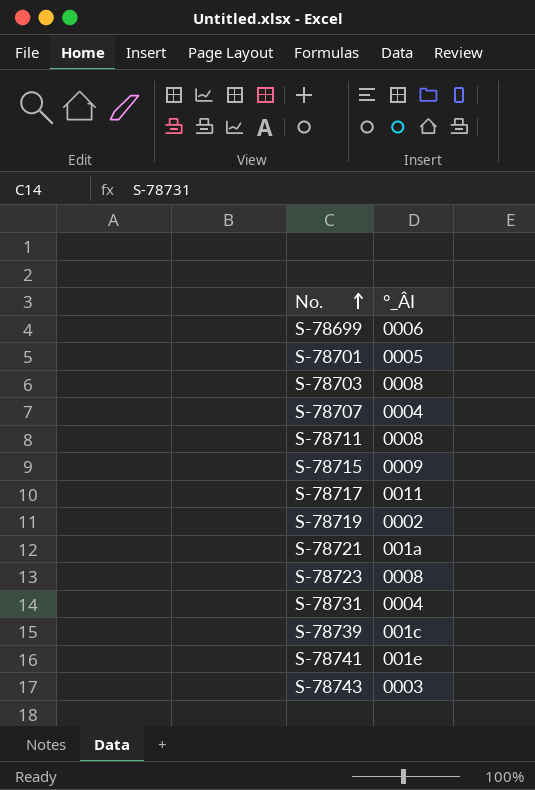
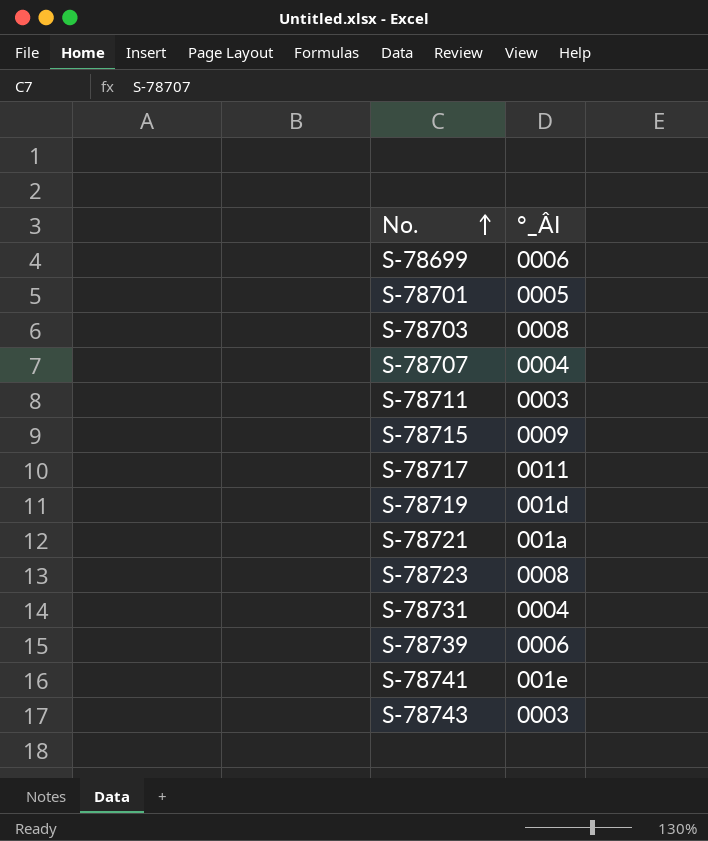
S-78711 | °_ÂI: 0008 -> 0003
S-78719 | °_ÂI: 0002 -> 001d
S-78739 | °_ÂI: 001c -> 0006

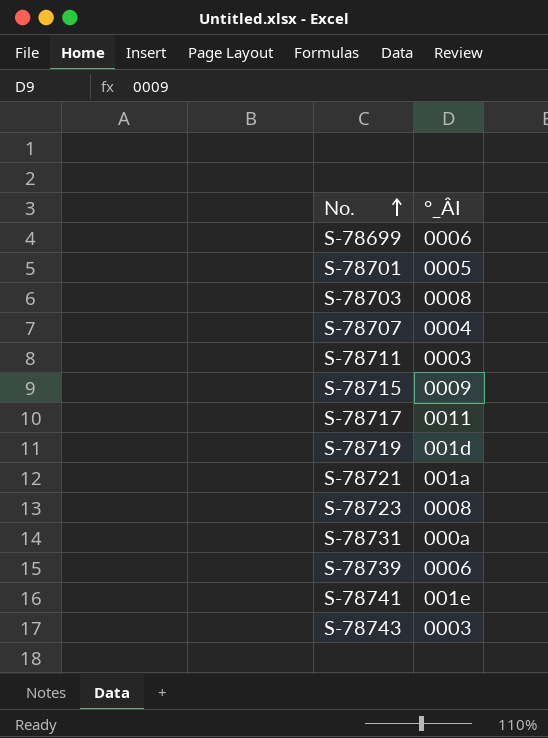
S-78731 | °_ÂI: 0004 -> 000a

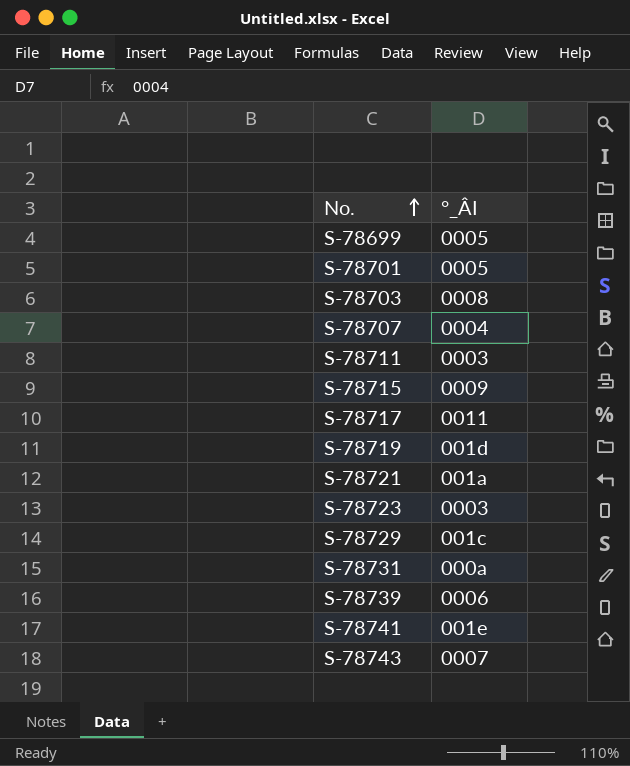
S-78699 | °_ÂI: 0006 -> 0005
S-78723 | °_ÂI: 0008 -> 0003
row S-78729: none -> 001c
S-78743 | °_ÂI: 0003 -> 0007

